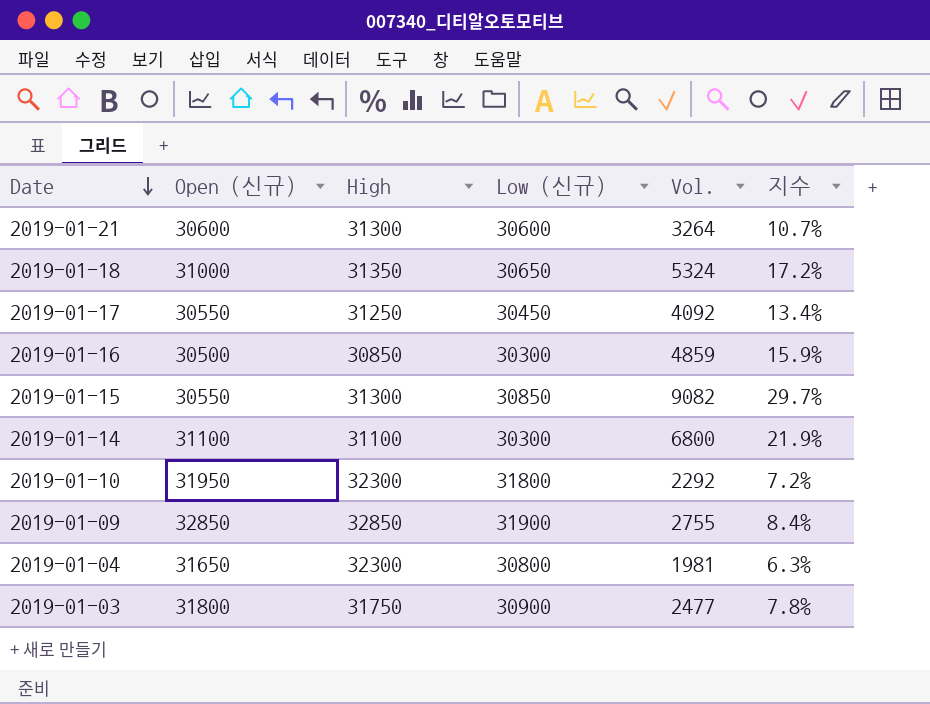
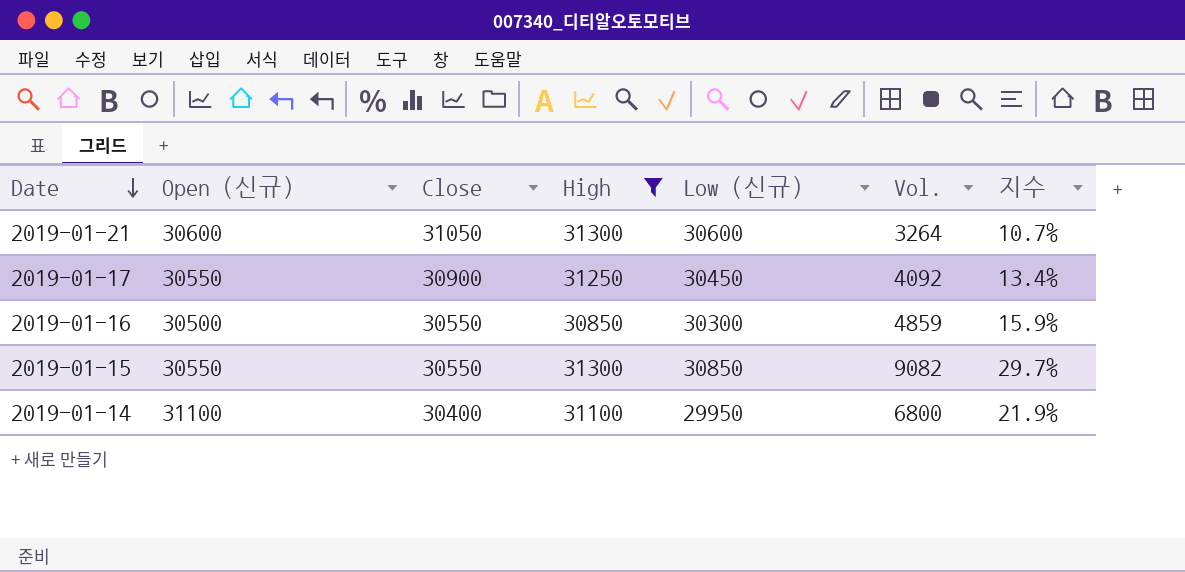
filter: none -> High <= 31300
column Close | position: none -> 3
2019-01-14 | Low (신규): 30300 -> 29950

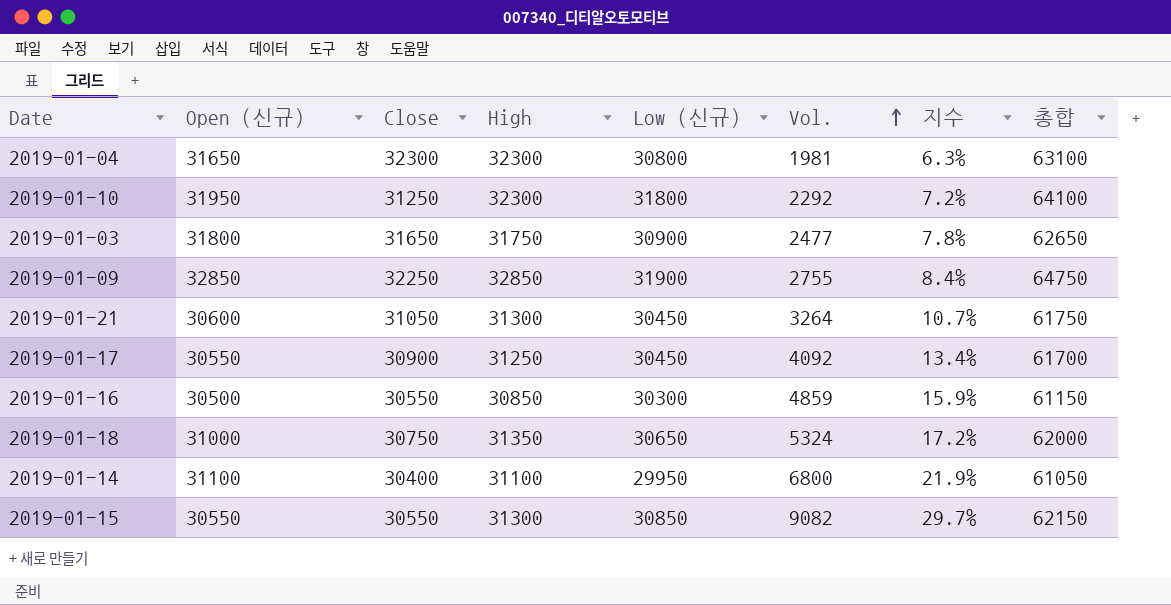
filter: High <= 31300 -> none
row order: Date descending -> Vol. ascending
column 총합 | formula: none -> [High] + [Low (신규)]
2019-01-21 | Low (신규): 30600 -> 30450

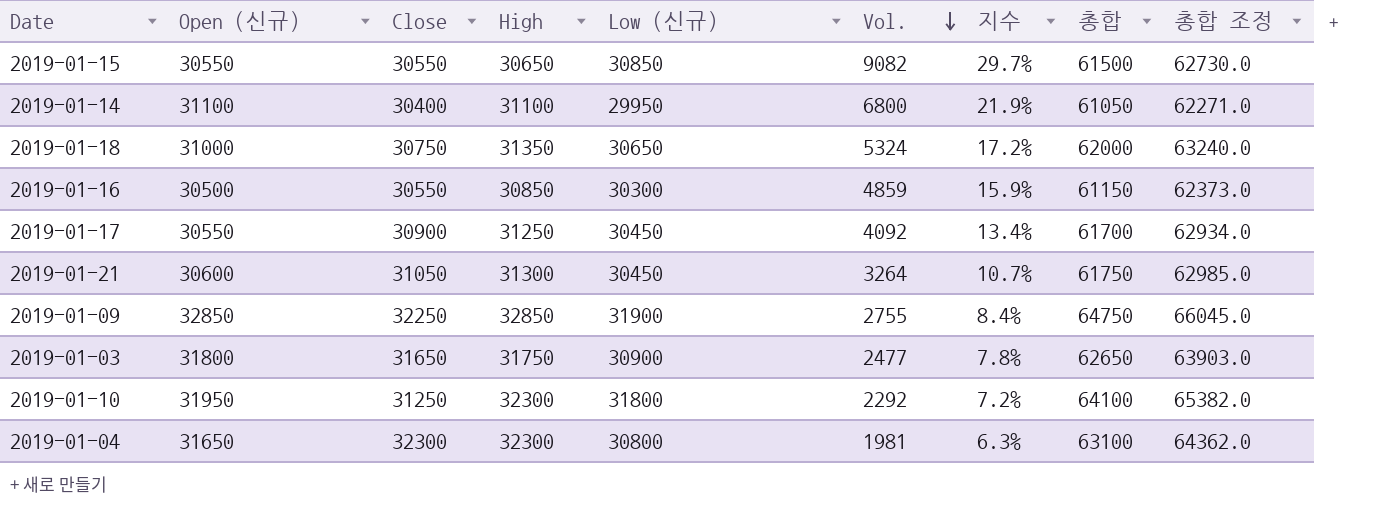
row order: Vol. ascending -> Vol. descending
column 총합 조정 | formula: none -> [총합] * 1.02
2019-01-15 | High: 31300 -> 30650
2019-01-15 | 총합: 62150 -> 61500

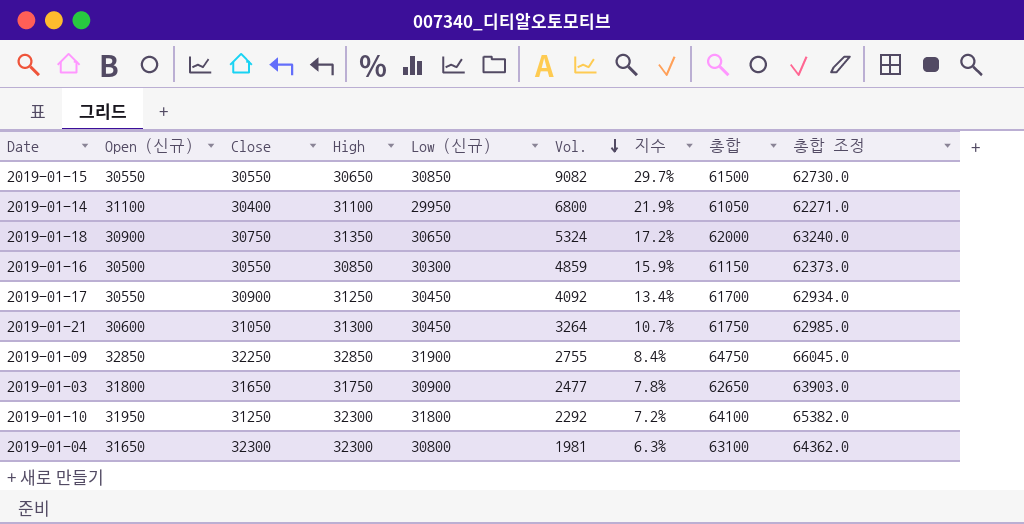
2019-01-18 | Open (신규): 31000 -> 30900

